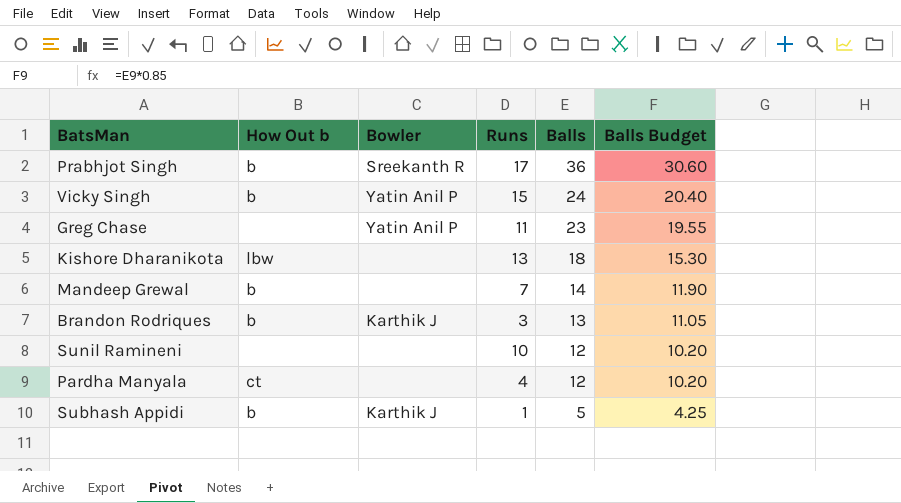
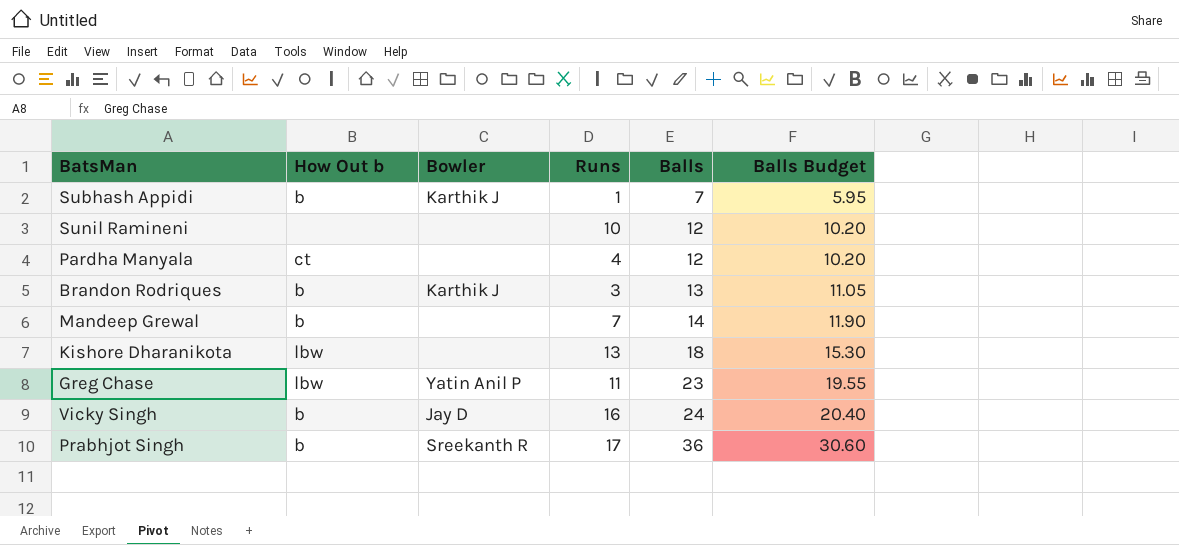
row order: Balls descending -> Balls ascending
Subhash Appidi | Balls: 5 -> 7
Subhash Appidi | Balls Budget: 4.25 -> 5.95
Greg Chase | How Out b: none -> lbw
Vicky Singh | Bowler: Yatin Anil P -> Jay D
Vicky Singh | Runs: 15 -> 16

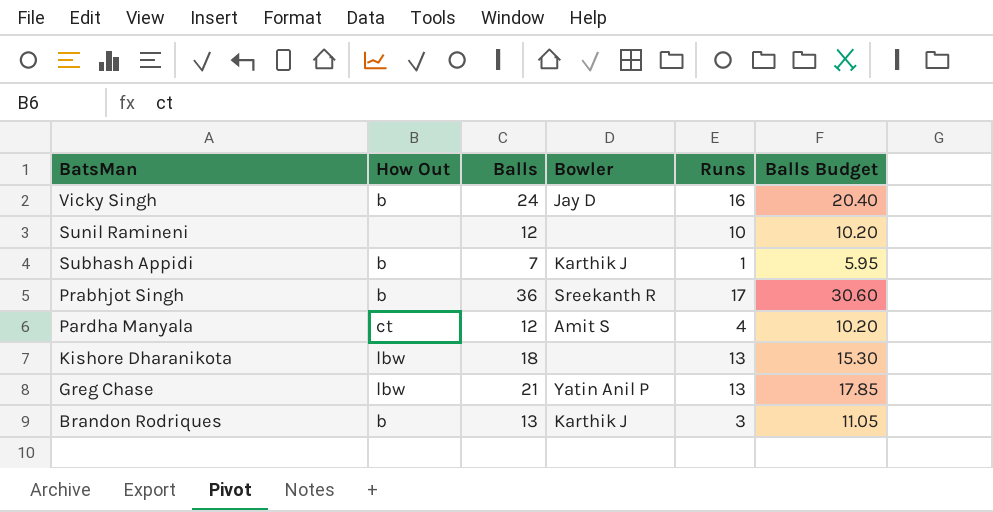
row order: Balls ascending -> BatsMan descending
column name: How Out b -> How Out
column Balls | position: 5 -> 3
row Mandeep Grewal: b | none | 7 | 14 | 11.90 -> none
Pardha Manyala | Bowler: none -> Amit S
Greg Chase | Balls: 23 -> 21
Greg Chase | Runs: 11 -> 13
Greg Chase | Balls Budget: 19.55 -> 17.85

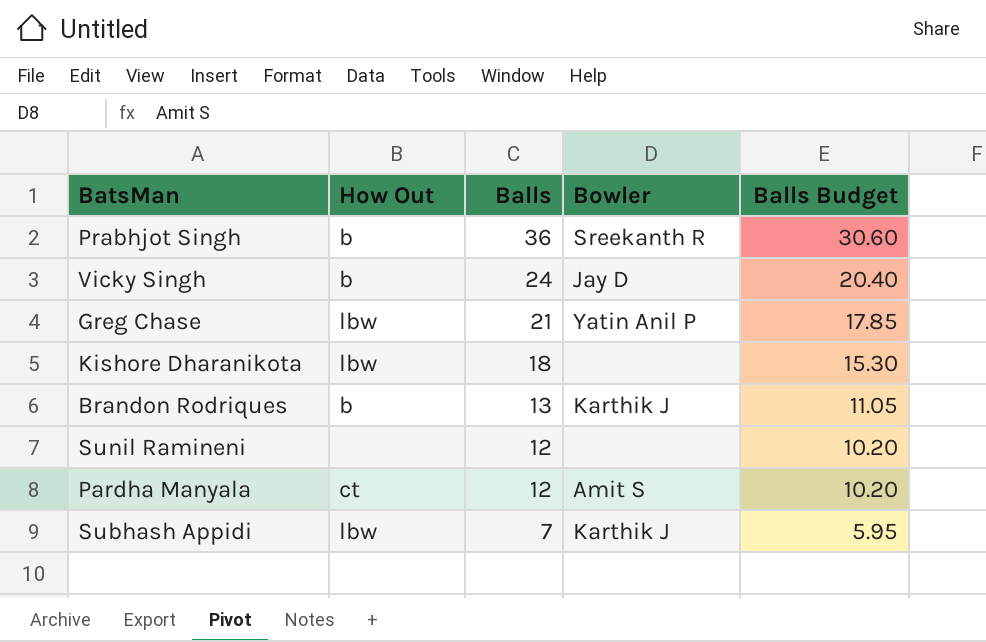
row order: BatsMan descending -> Balls descending
column Runs | position: 5 -> none
Subhash Appidi | How Out: b -> lbw

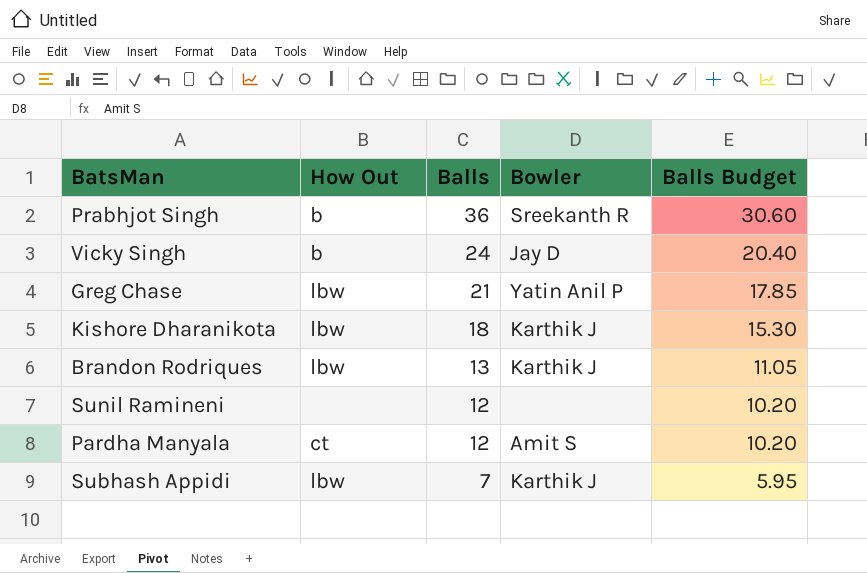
Kishore Dharanikota | Bowler: none -> Karthik J
Brandon Rodriques | How Out: b -> lbw

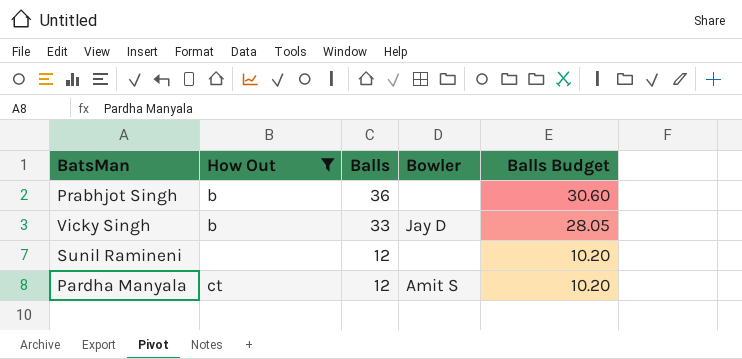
filter: none -> How Out != lbw
Prabhjot Singh | Bowler: Sreekanth R -> none
Vicky Singh | Balls: 24 -> 33
Vicky Singh | Balls Budget: 20.40 -> 28.05

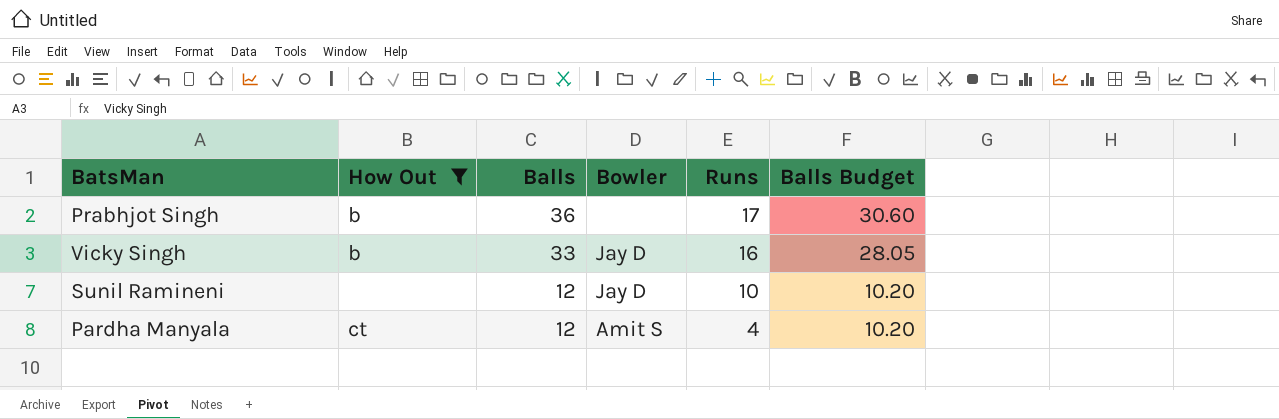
column Runs | position: none -> 5
Sunil Ramineni | Bowler: none -> Jay D

